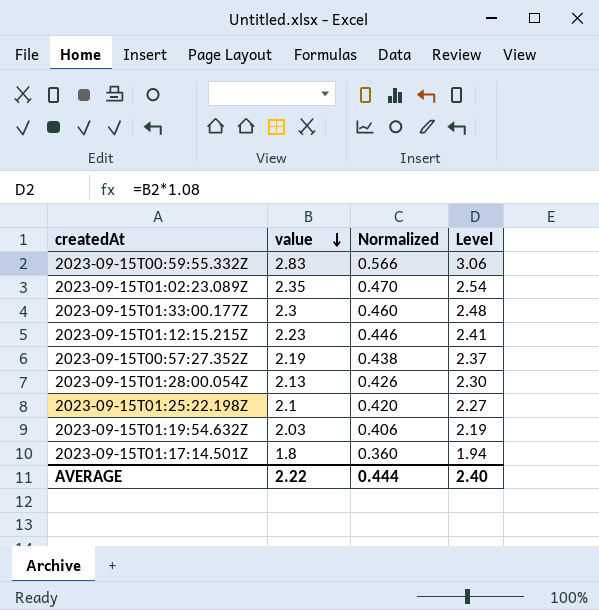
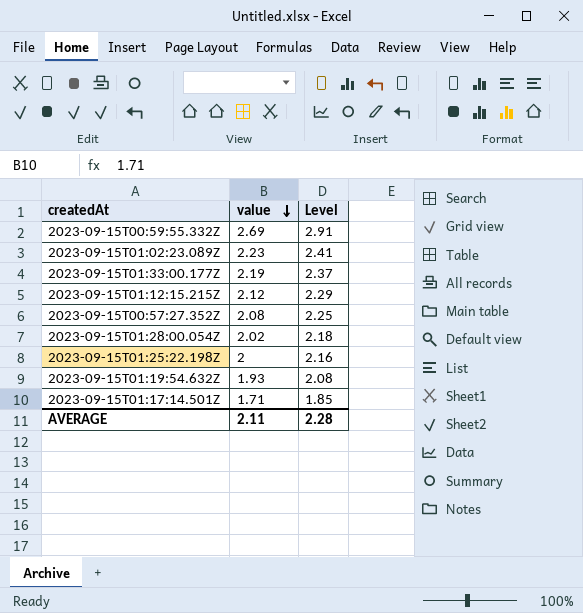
column Normalized | formula: [value] * 0.2 -> none
2023-09-15T00:59:55.332Z | value: 2.83 -> 2.69
2023-09-15T00:59:55.332Z | Level: 3.06 -> 2.91
2023-09-15T01:02:23.089Z | value: 2.35 -> 2.23
2023-09-15T01:02:23.089Z | Level: 2.54 -> 2.41
2023-09-15T01:33:00.177Z | value: 2.3 -> 2.19
2023-09-15T01:33:00.177Z | Level: 2.48 -> 2.37
2023-09-15T01:12:15.215Z | value: 2.23 -> 2.12
2023-09-15T01:12:15.215Z | Level: 2.41 -> 2.29
2023-09-15T00:57:27.352Z | value: 2.19 -> 2.08
2023-09-15T00:57:27.352Z | Level: 2.37 -> 2.25
2023-09-15T01:28:00.054Z | value: 2.13 -> 2.02
2023-09-15T01:28:00.054Z | Level: 2.30 -> 2.18
2023-09-15T01:25:22.198Z | value: 2.1 -> 2
2023-09-15T01:25:22.198Z | Level: 2.27 -> 2.16
2023-09-15T01:19:54.632Z | value: 2.03 -> 1.93
2023-09-15T01:19:54.632Z | Level: 2.19 -> 2.08
2023-09-15T01:17:14.501Z | value: 1.8 -> 1.71
2023-09-15T01:17:14.501Z | Level: 1.94 -> 1.85
AVERAGE | value: 2.22 -> 2.11
AVERAGE | Level: 2.40 -> 2.28

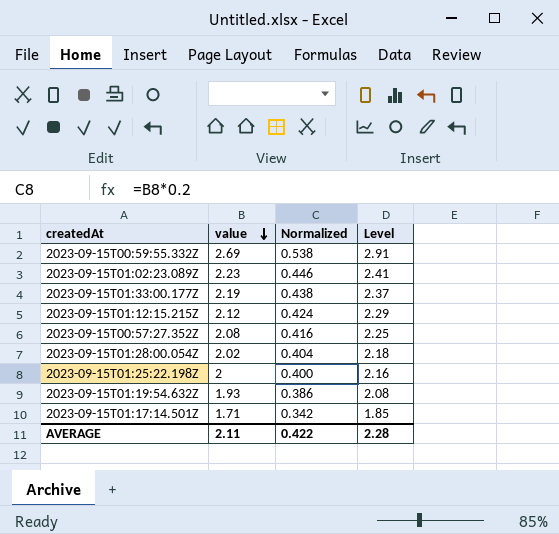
column Normalized | formula: none -> [value] * 0.2

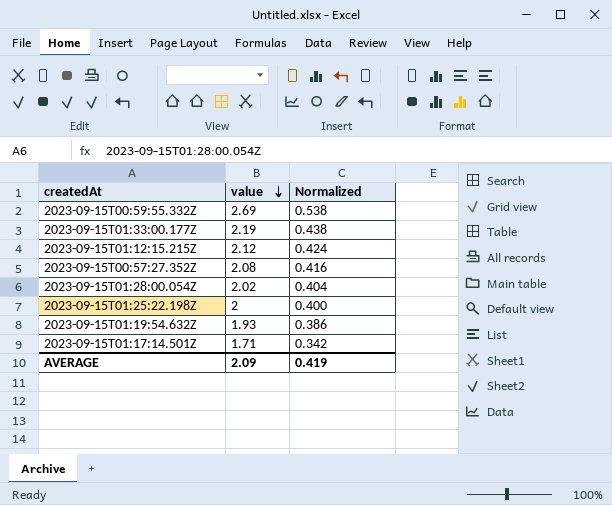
column Level | formula: [value] * 1.08 -> none
row 2023-09-15T01:02:23.089Z: 2.23 | 0.446 | 2.41 -> none
AVERAGE | value: 2.11 -> 2.09
AVERAGE | Normalized: 0.422 -> 0.419

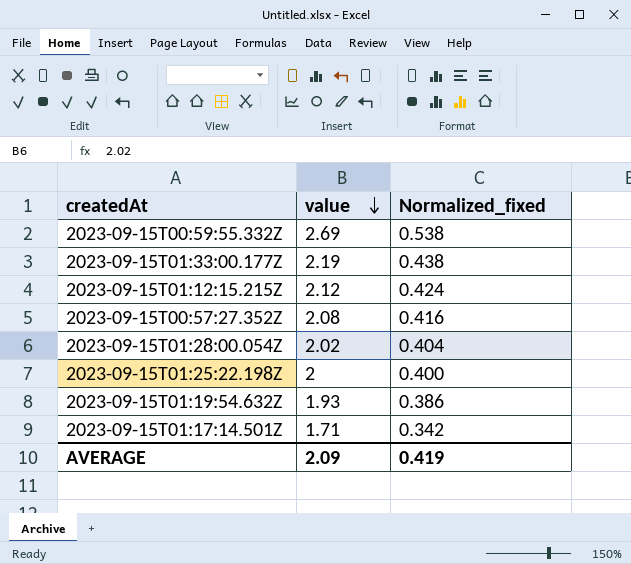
column name: Normalized -> Normalized_fixed

